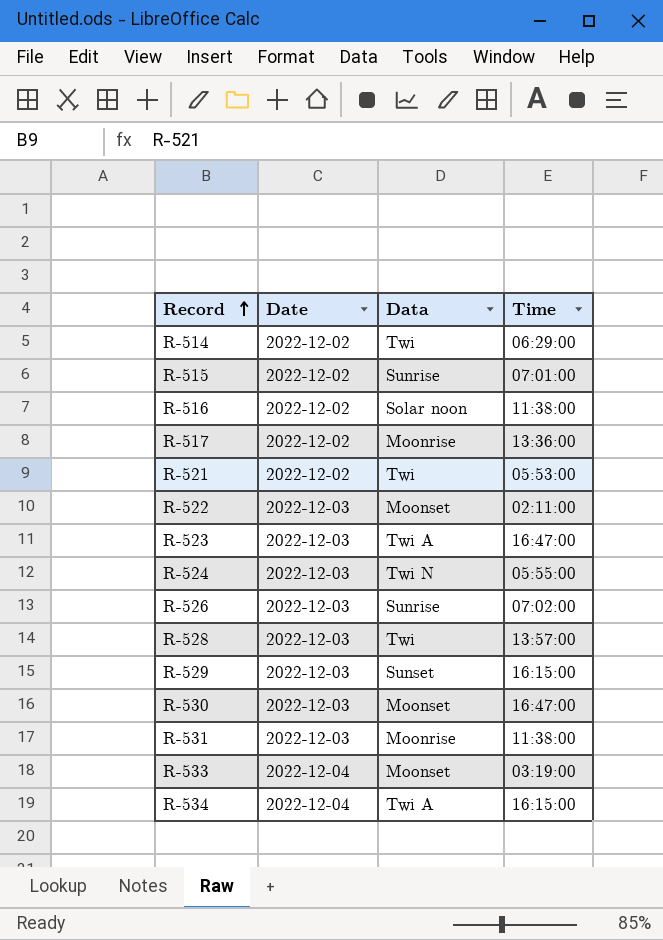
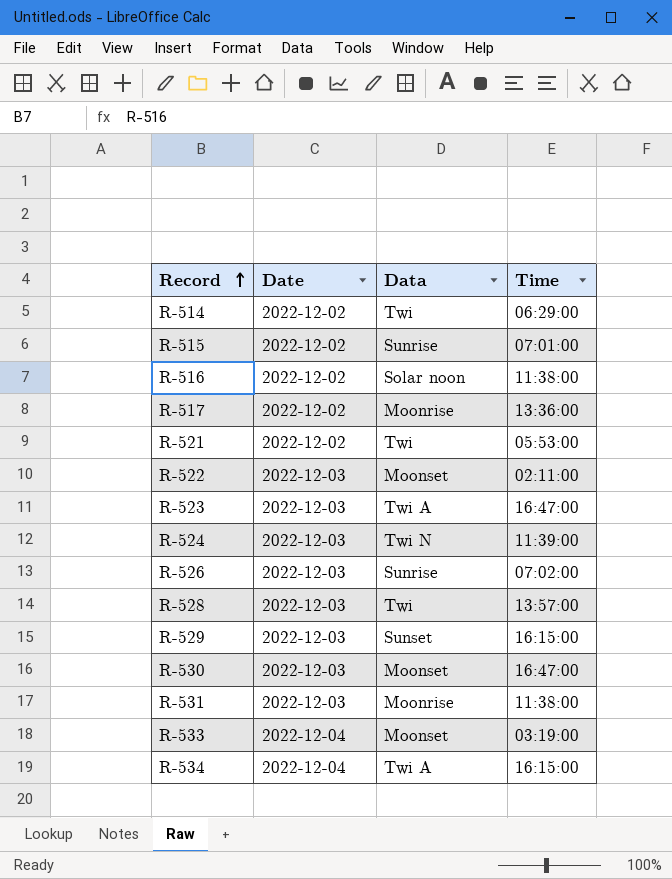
R-524 | Time: 05:55:00 -> 11:39:00

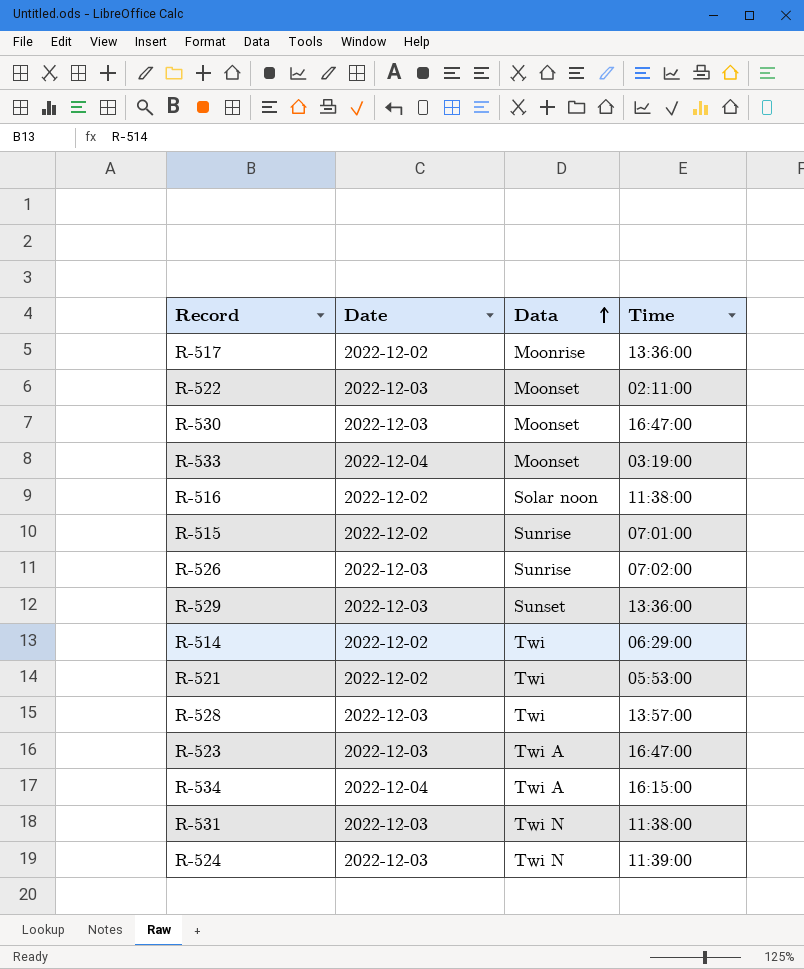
row order: Record ascending -> Data ascending
R-529 | Time: 16:15:00 -> 13:36:00
R-531 | Data: Moonrise -> Twi N

